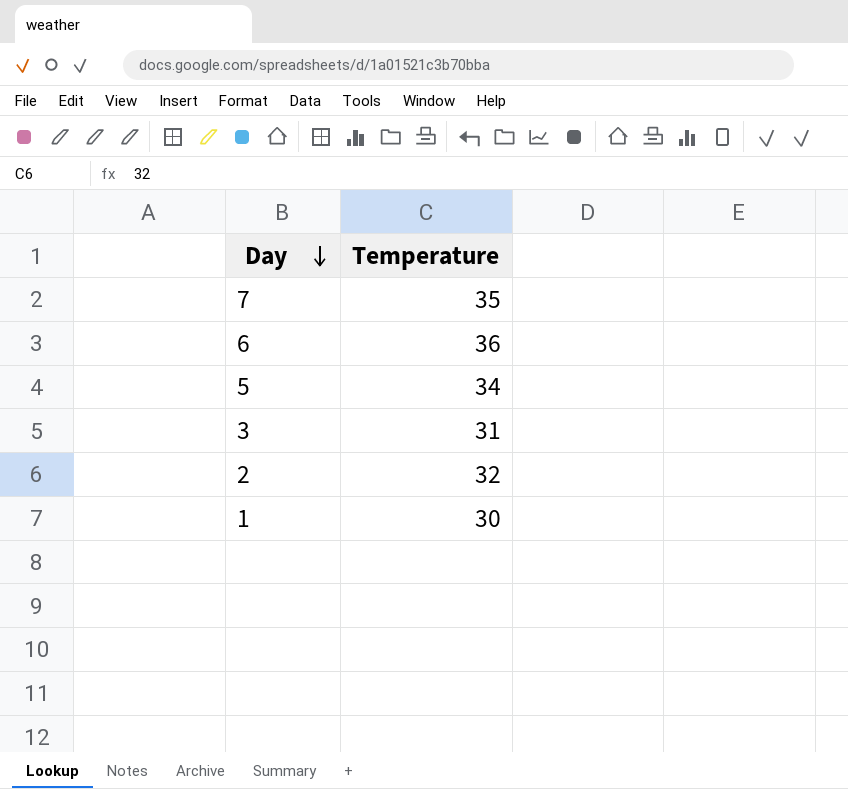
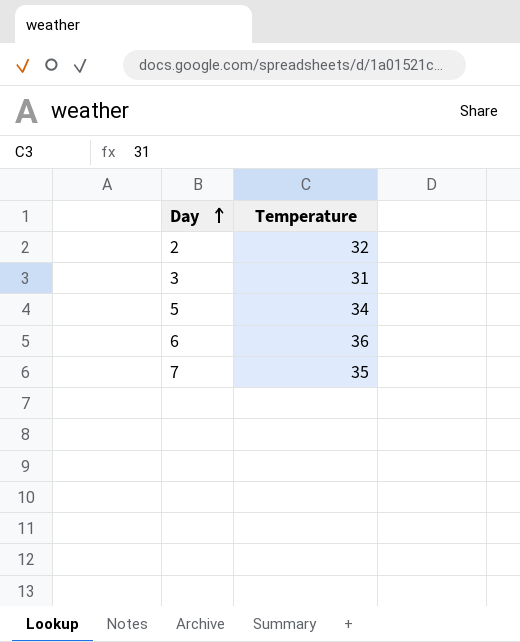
row order: Day descending -> Day ascending
row 1: 30 -> none

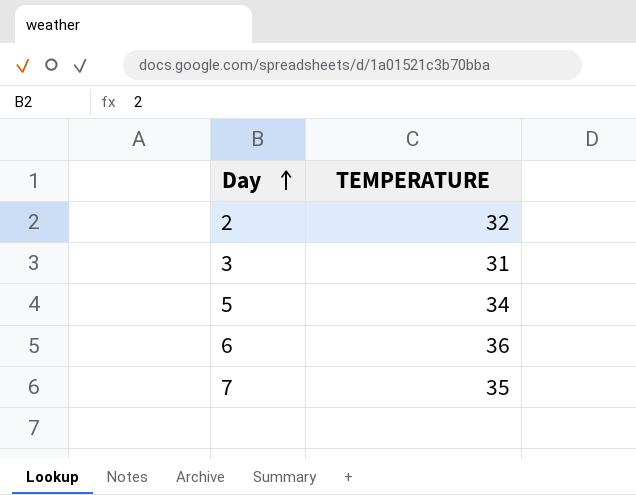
column name: Temperature -> TEMPERATURE

